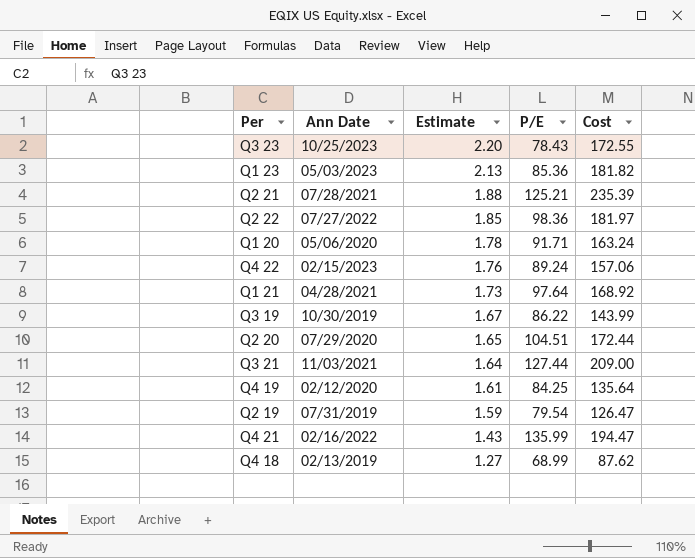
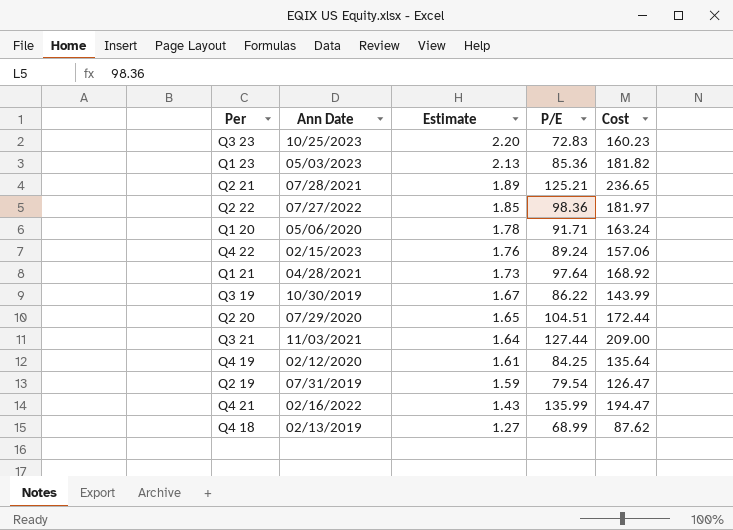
Q3 23 | P/E: 78.43 -> 72.83
Q3 23 | Cost: 172.55 -> 160.23
Q2 21 | Estimate: 1.88 -> 1.89
Q2 21 | Cost: 235.39 -> 236.65

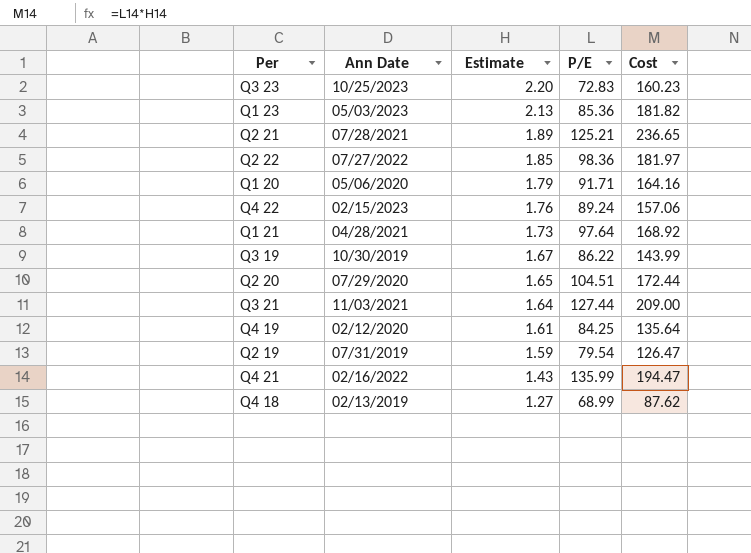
Q1 20 | Estimate: 1.78 -> 1.79
Q1 20 | Cost: 163.24 -> 164.16

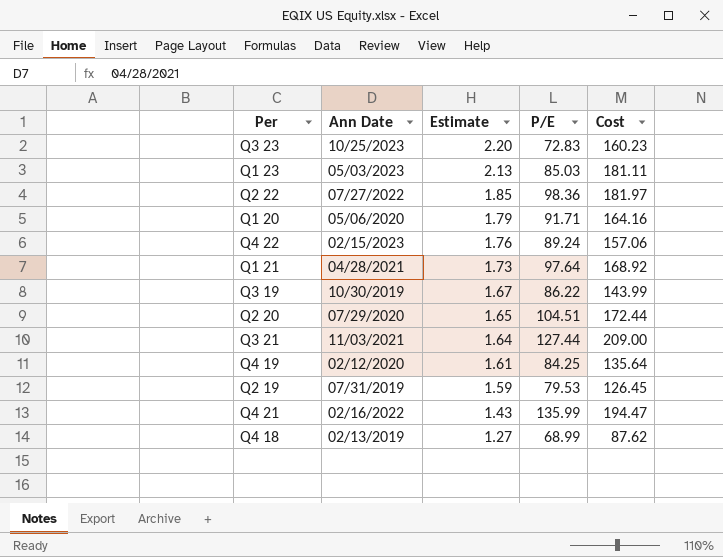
row Q2 21: 07/28/2021 | 1.89 | 125.21 | 236.65 -> none
Q1 23 | P/E: 85.36 -> 85.03
Q1 23 | Cost: 181.82 -> 181.11
Q2 19 | P/E: 79.54 -> 79.53
Q2 19 | Cost: 126.47 -> 126.45

